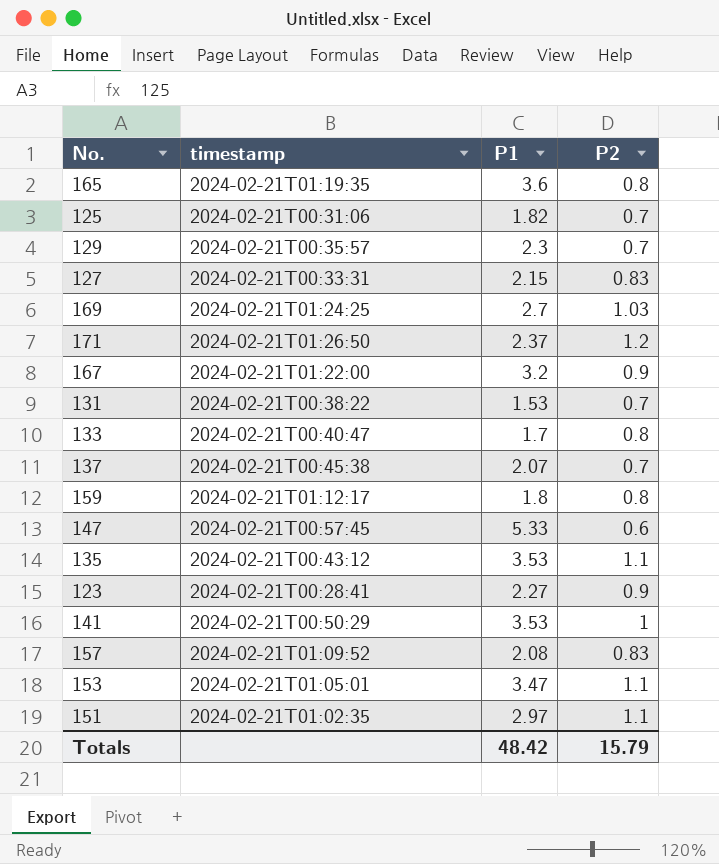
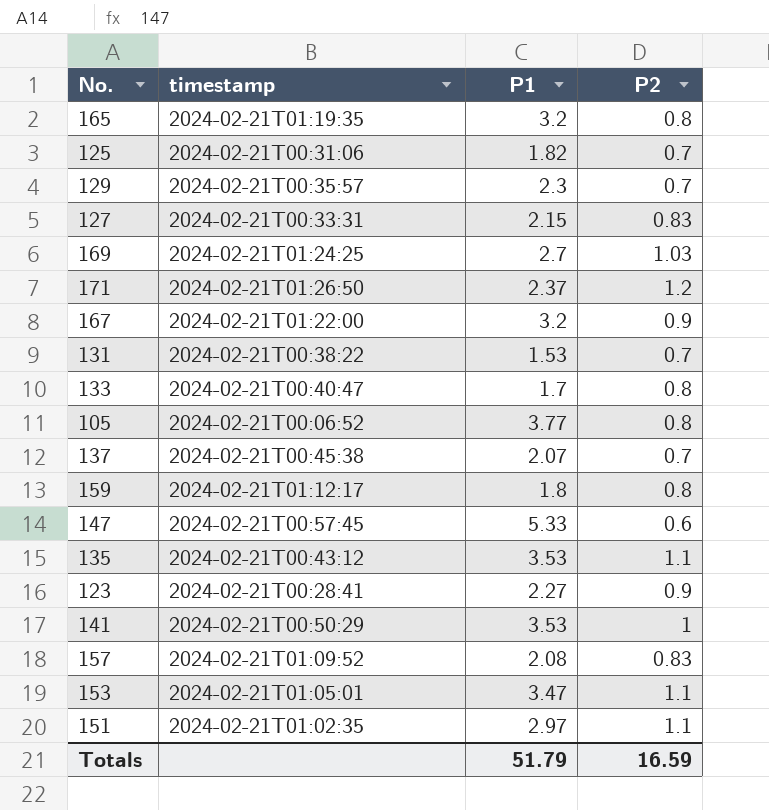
165 | P1: 3.6 -> 3.2
row 105: none -> 2024-02-21T00:06:52 | 3.77 | 0.8
Totals | P1: 48.42 -> 51.79
Totals | P2: 15.79 -> 16.59

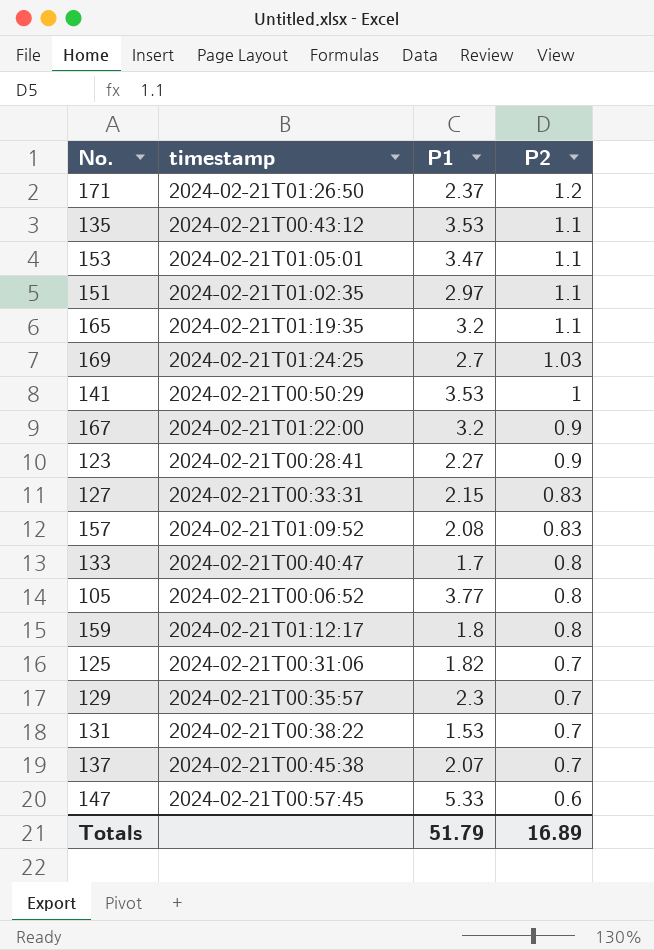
row order: none -> P2 descending
165 | P2: 0.8 -> 1.1
Totals | P2: 16.59 -> 16.89

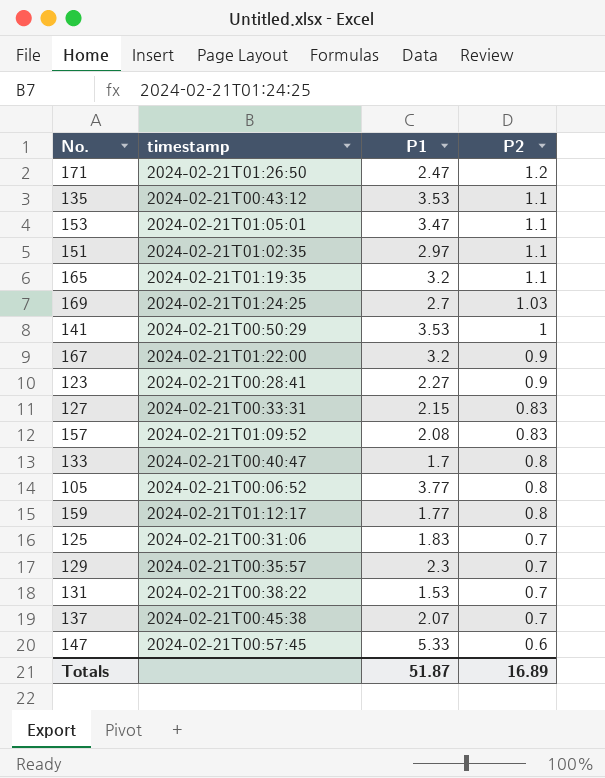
171 | P1: 2.37 -> 2.47
159 | P1: 1.8 -> 1.77
125 | P1: 1.82 -> 1.83
Totals | P1: 51.79 -> 51.87

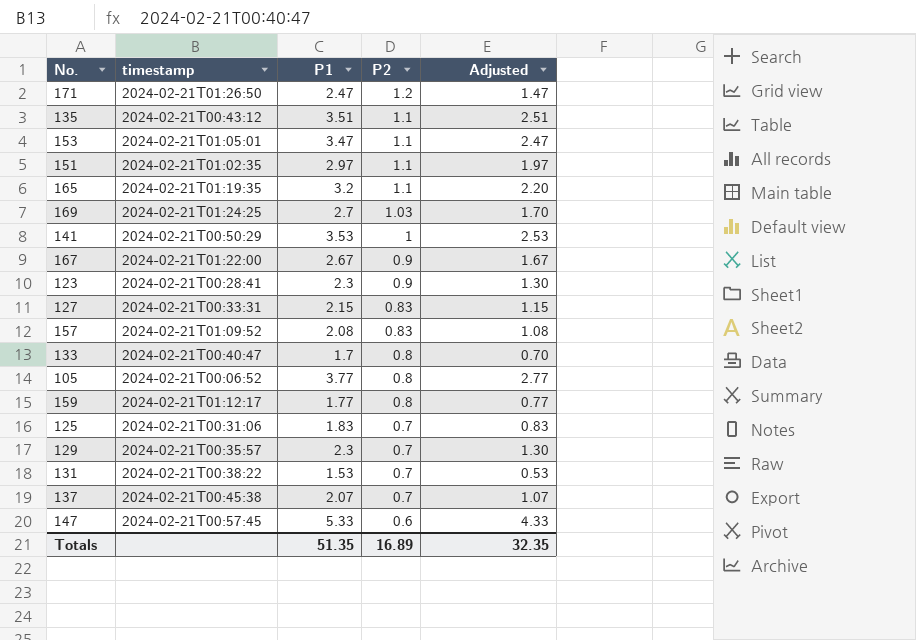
column Adjusted | formula: none -> [P1] - 1
135 | P1: 3.53 -> 3.51
167 | P1: 3.2 -> 2.67
123 | P1: 2.27 -> 2.3
Totals | P1: 51.87 -> 51.35

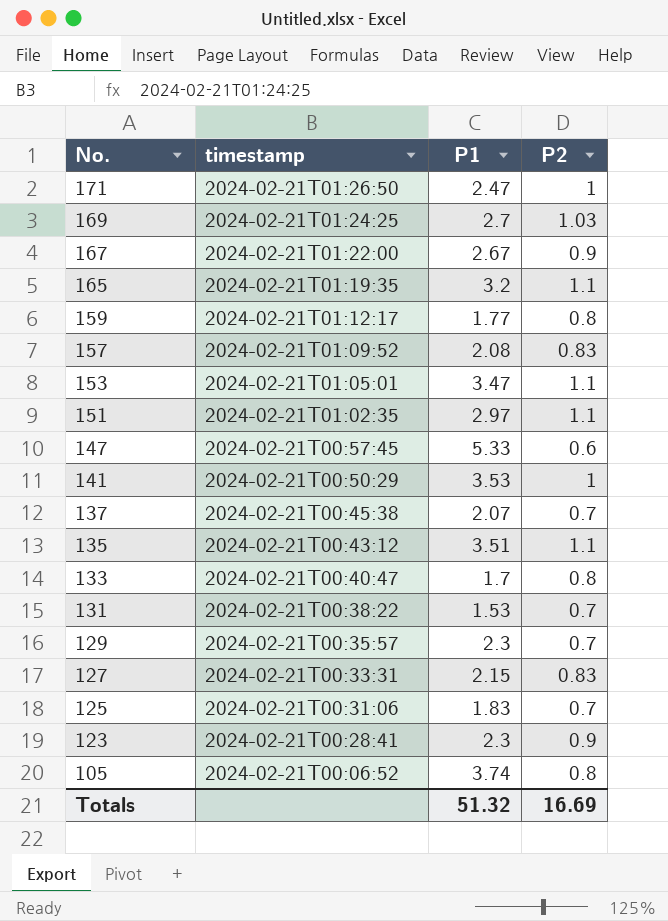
row order: P2 descending -> No. descending
column Adjusted | formula: [P1] - 1 -> none
171 | P2: 1.2 -> 1
105 | P1: 3.77 -> 3.74
Totals | P1: 51.35 -> 51.32
Totals | P2: 16.89 -> 16.69

